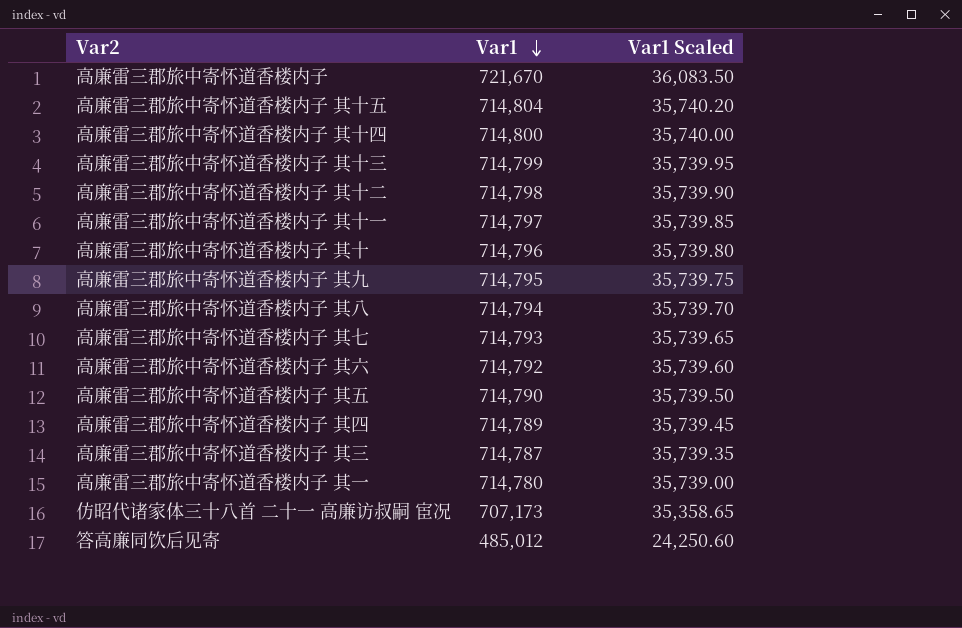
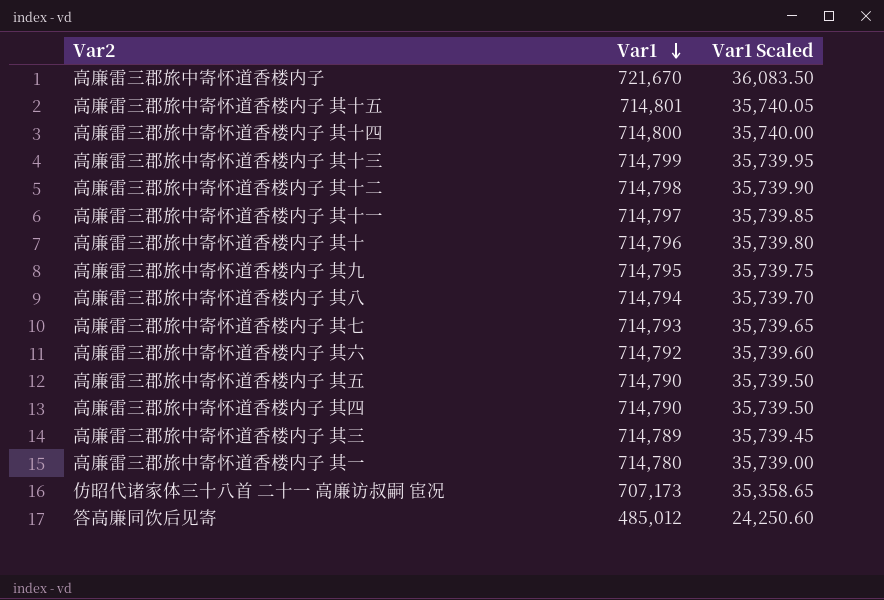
高廉雷三郡旅中寄怀道香楼内子 其十五 | Var1: 714,804 -> 714,801
高廉雷三郡旅中寄怀道香楼内子 其十五 | Var1 Scaled: 35,740.20 -> 35,740.05
高廉雷三郡旅中寄怀道香楼内子 其四 | Var1: 714,789 -> 714,790
高廉雷三郡旅中寄怀道香楼内子 其四 | Var1 Scaled: 35,739.45 -> 35,739.50
高廉雷三郡旅中寄怀道香楼内子 其三 | Var1: 714,787 -> 714,789
高廉雷三郡旅中寄怀道香楼内子 其三 | Var1 Scaled: 35,739.35 -> 35,739.45

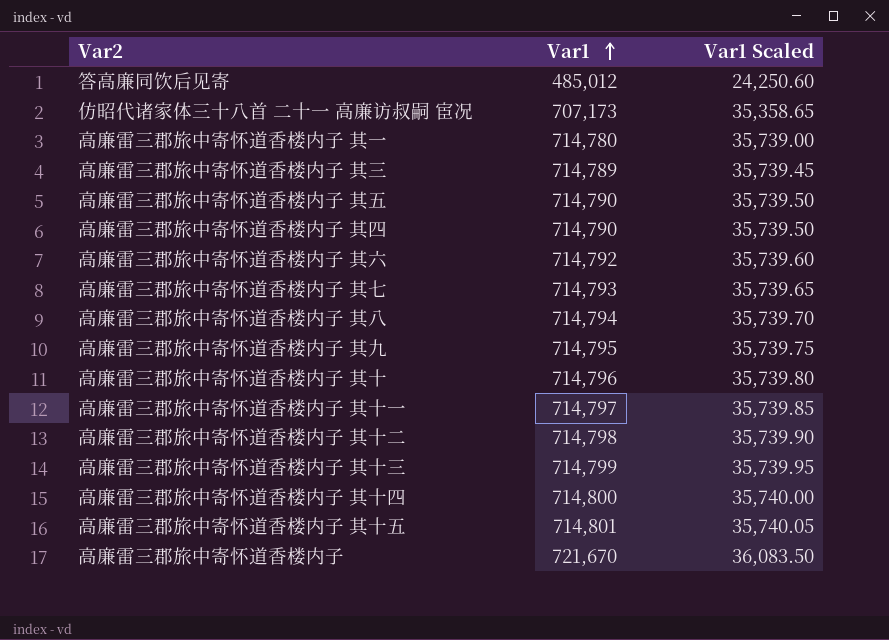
row order: Var1 descending -> Var1 ascending

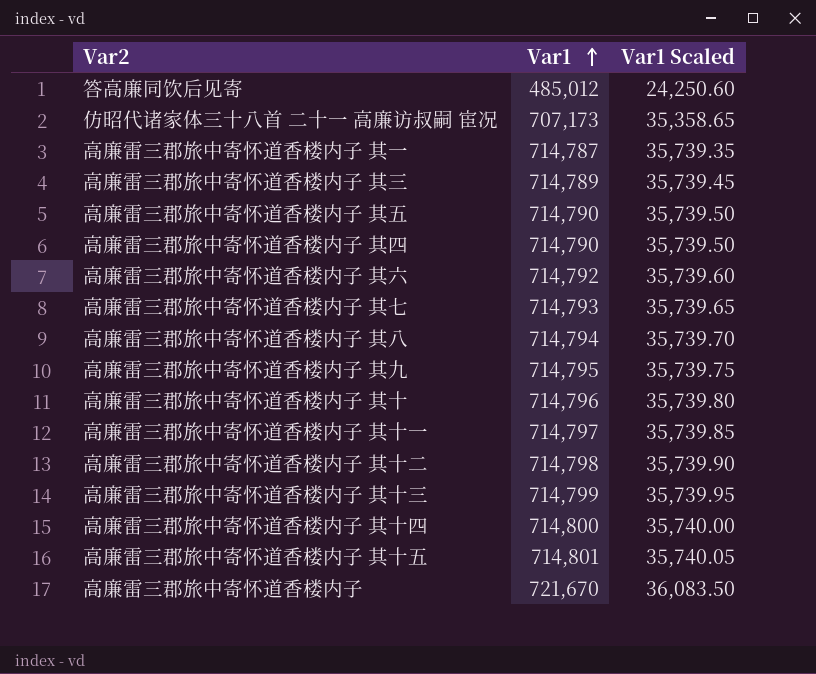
高廉雷三郡旅中寄怀道香楼内子 其一 | Var1: 714,780 -> 714,787
高廉雷三郡旅中寄怀道香楼内子 其一 | Var1 Scaled: 35,739.00 -> 35,739.35

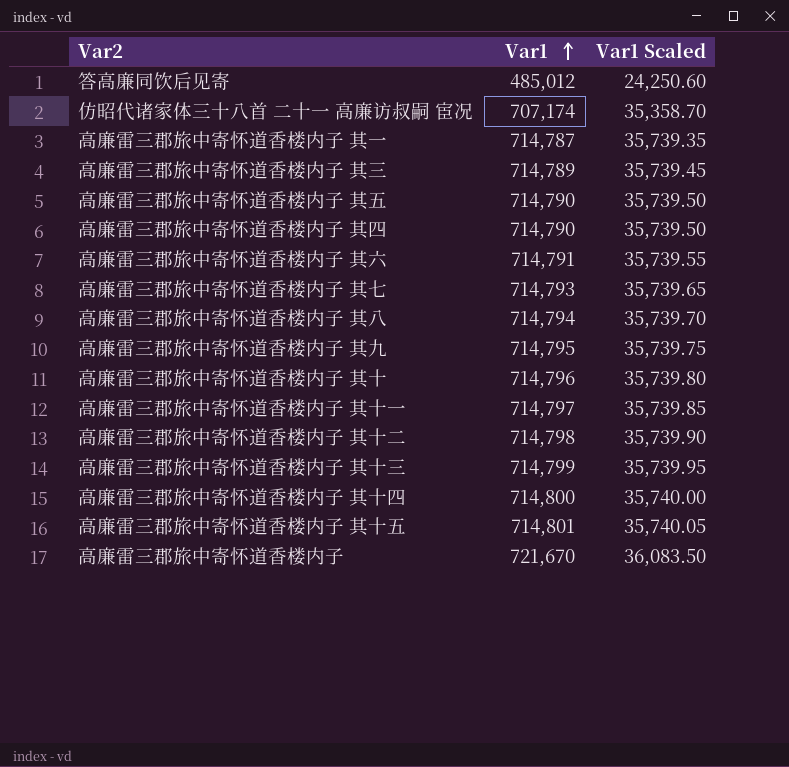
仿昭代诸家体三十八首 二十一 高廉访叔嗣 宦况 | Var1: 707,173 -> 707,174
仿昭代诸家体三十八首 二十一 高廉访叔嗣 宦况 | Var1 Scaled: 35,358.65 -> 35,358.70
高廉雷三郡旅中寄怀道香楼内子 其六 | Var1: 714,792 -> 714,791
高廉雷三郡旅中寄怀道香楼内子 其六 | Var1 Scaled: 35,739.60 -> 35,739.55

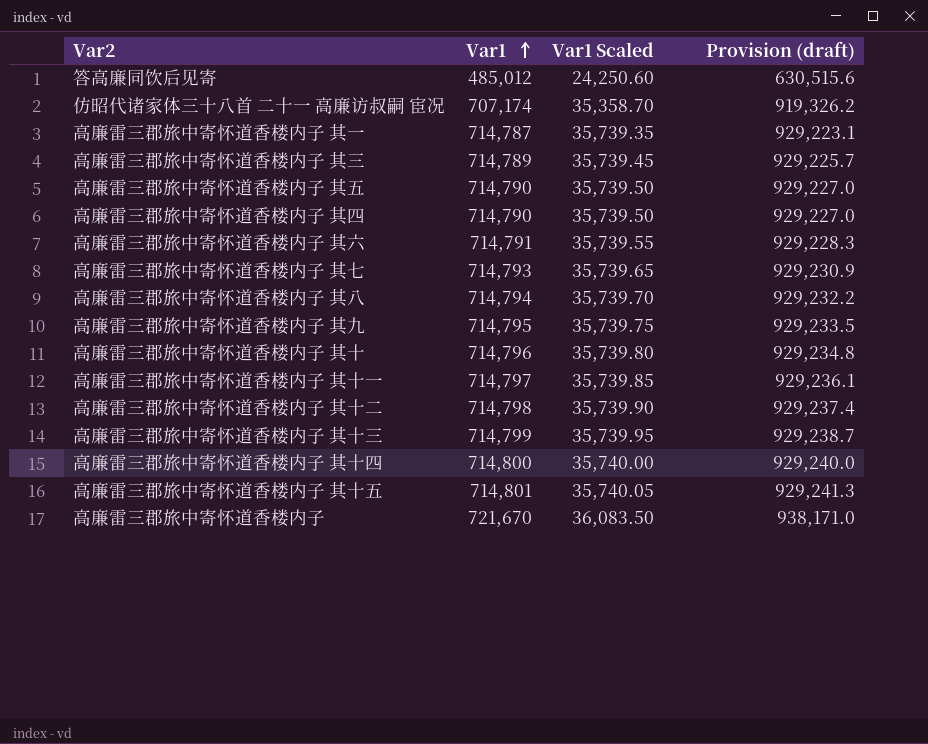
column Provision (draft) | formula: none -> [Var1] * 1.3

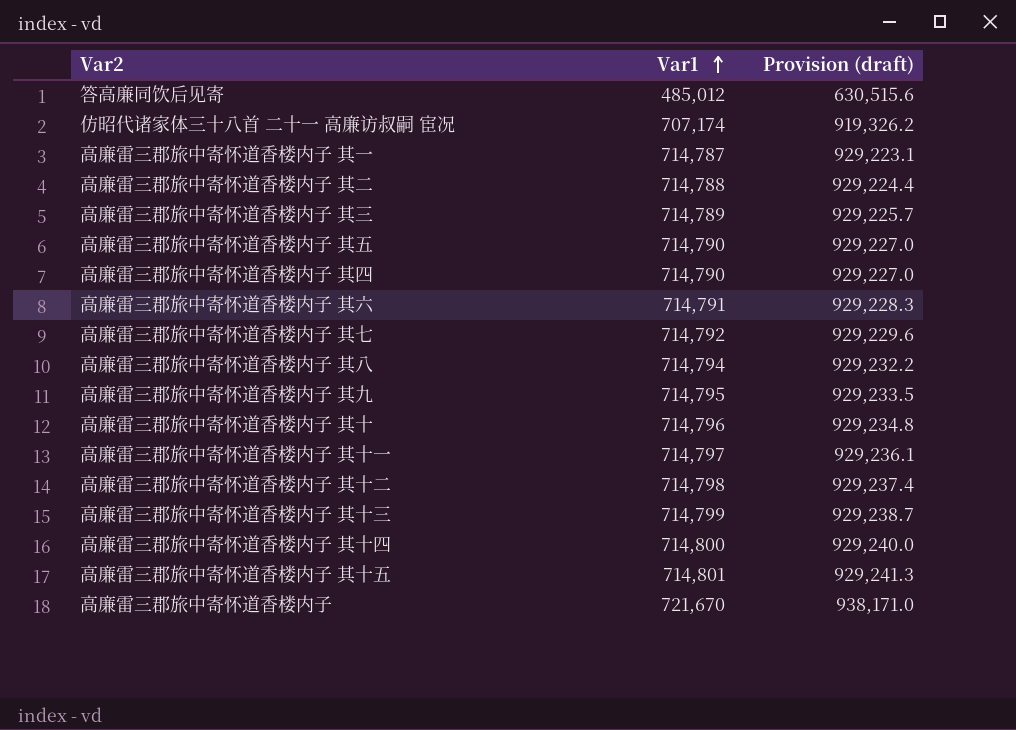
column Var1 Scaled | formula: [Var1] * 0.05 -> none
row 高廉雷三郡旅中寄怀道香楼内子 其二: none -> 714,788 | 929,224.4
高廉雷三郡旅中寄怀道香楼内子 其七 | Var1: 714,793 -> 714,792
高廉雷三郡旅中寄怀道香楼内子 其七 | Provision (draft): 929,230.9 -> 929,229.6

